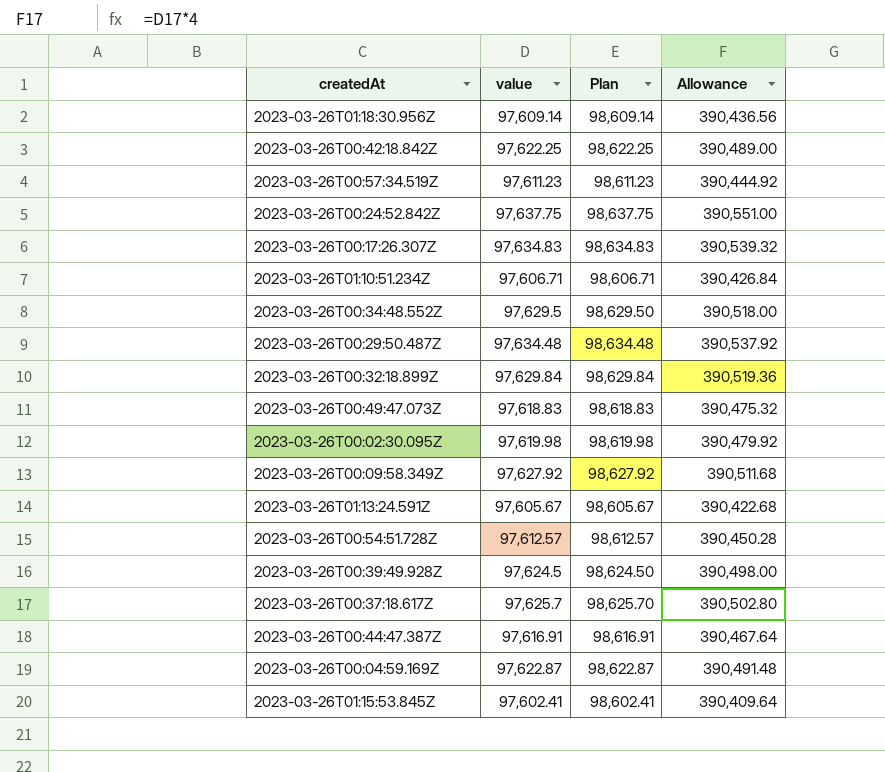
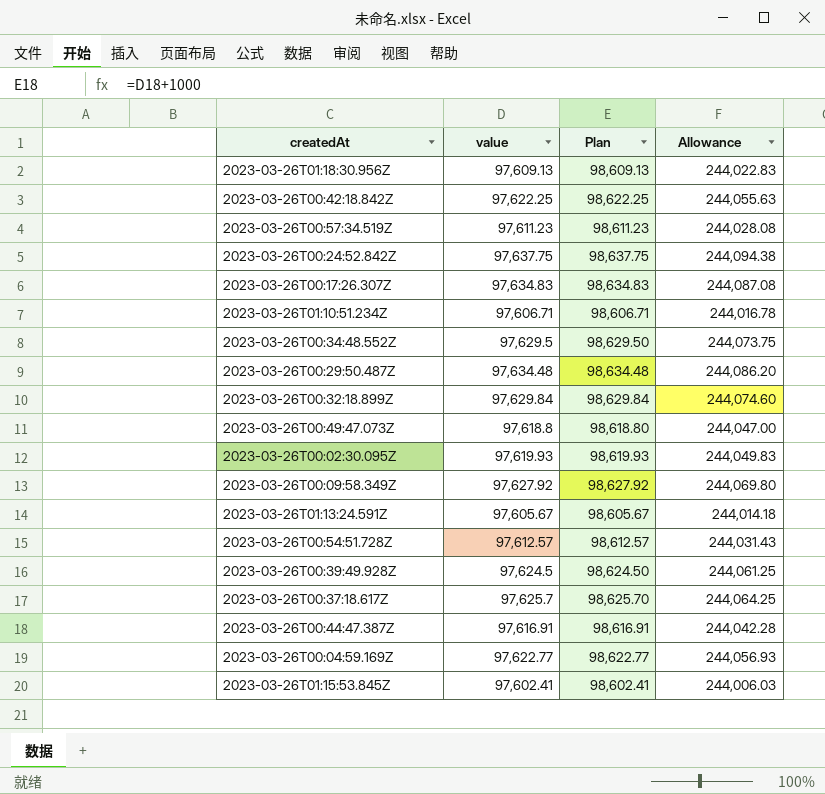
column Allowance | formula: [value] * 4 -> [value] * 2.5
2023-03-26T01:18:30.956Z | value: 97,609.14 -> 97,609.13
2023-03-26T01:18:30.956Z | Plan: 98,609.14 -> 98,609.13
2023-03-26T00:49:47.073Z | value: 97,618.83 -> 97,618.8
2023-03-26T00:49:47.073Z | Plan: 98,618.83 -> 98,618.80
2023-03-26T00:02:30.095Z | value: 97,619.98 -> 97,619.93
2023-03-26T00:02:30.095Z | Plan: 98,619.98 -> 98,619.93
2023-03-26T00:04:59.169Z | value: 97,622.87 -> 97,622.77
2023-03-26T00:04:59.169Z | Plan: 98,622.87 -> 98,622.77

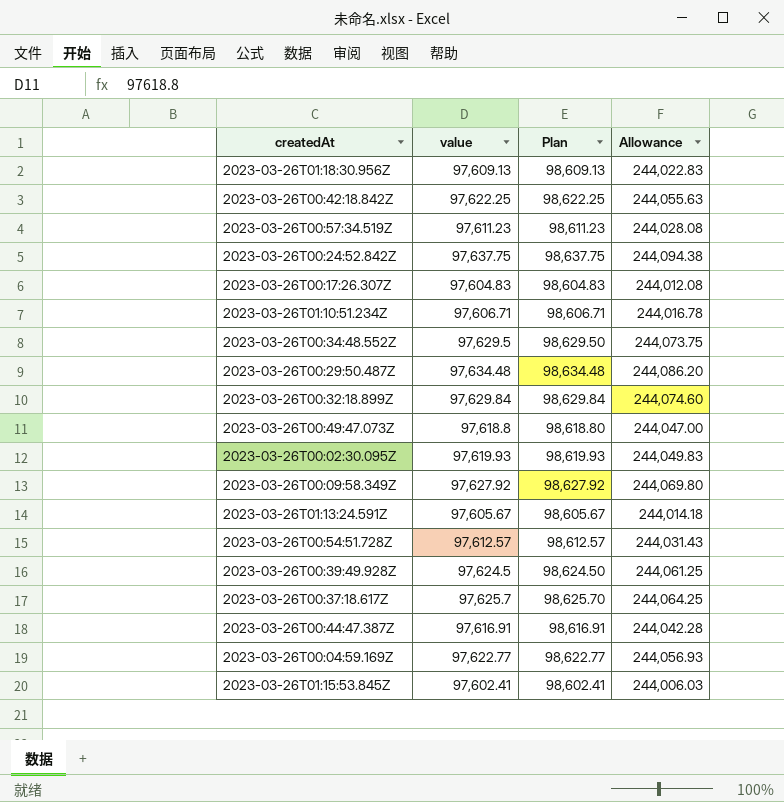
2023-03-26T00:17:26.307Z | value: 97,634.83 -> 97,604.83
2023-03-26T00:17:26.307Z | Plan: 98,634.83 -> 98,604.83
2023-03-26T00:17:26.307Z | Allowance: 244,087.08 -> 244,012.08

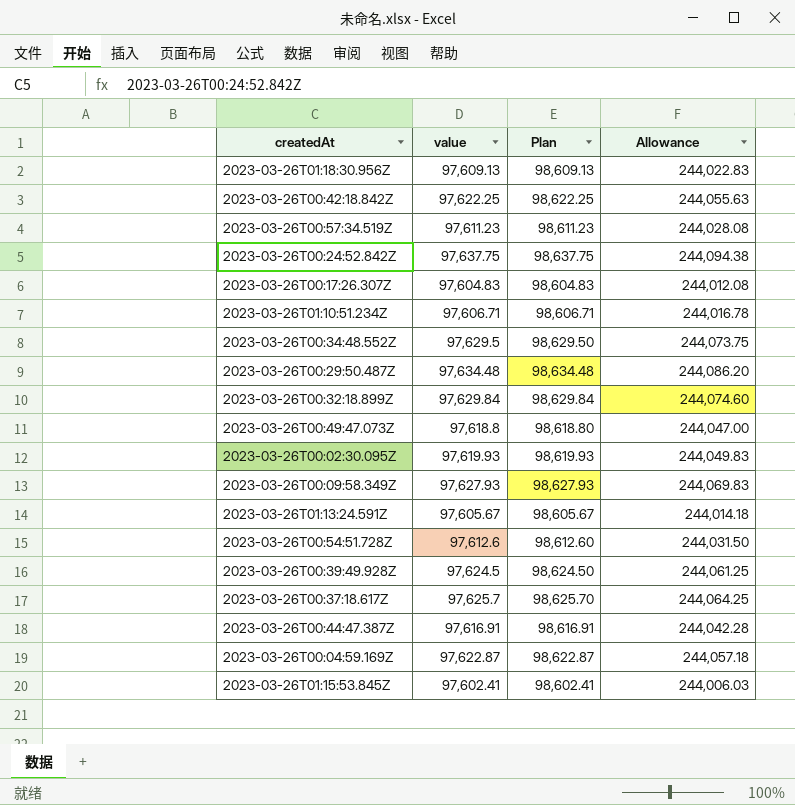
2023-03-26T00:09:58.349Z | value: 97,627.92 -> 97,627.93
2023-03-26T00:09:58.349Z | Plan: 98,627.92 -> 98,627.93
2023-03-26T00:09:58.349Z | Allowance: 244,069.80 -> 244,069.83
2023-03-26T00:54:51.728Z | value: 97,612.57 -> 97,612.6
2023-03-26T00:54:51.728Z | Plan: 98,612.57 -> 98,612.60
2023-03-26T00:54:51.728Z | Allowance: 244,031.43 -> 244,031.50
2023-03-26T00:04:59.169Z | value: 97,622.77 -> 97,622.87
2023-03-26T00:04:59.169Z | Plan: 98,622.77 -> 98,622.87
2023-03-26T00:04:59.169Z | Allowance: 244,056.93 -> 244,057.18

